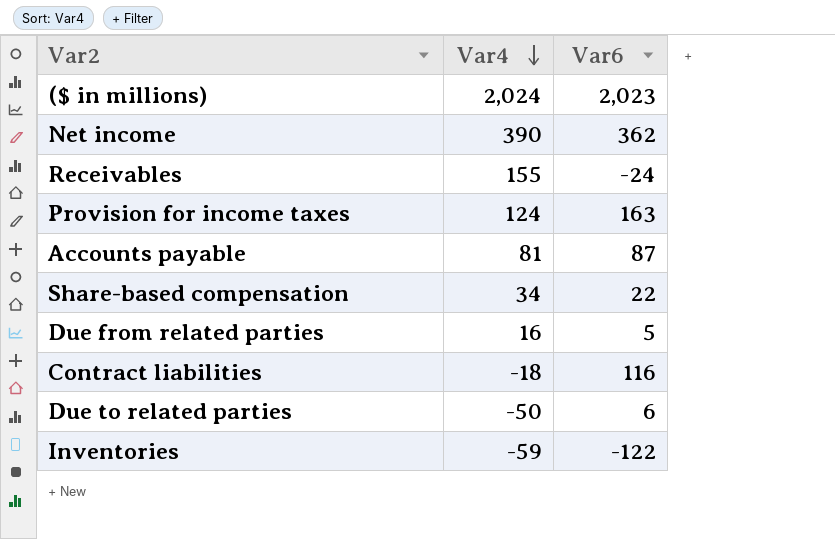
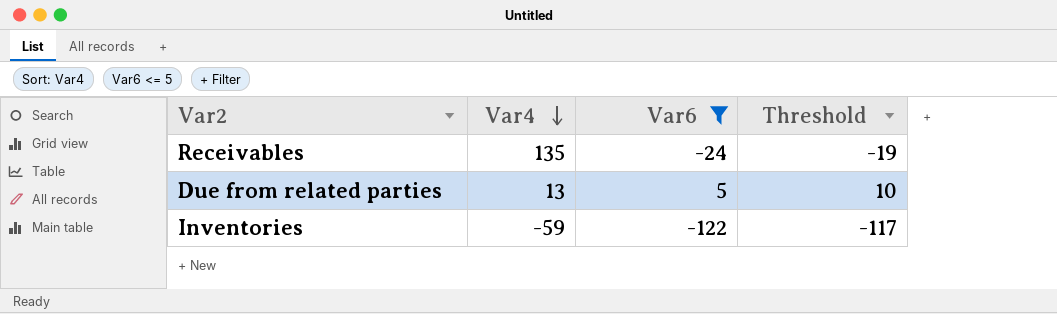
filter: none -> Var6 <= 5
column Threshold | formula: none -> [Var6] + 5
Receivables | Var4: 155 -> 135
Due from related parties | Var4: 16 -> 13

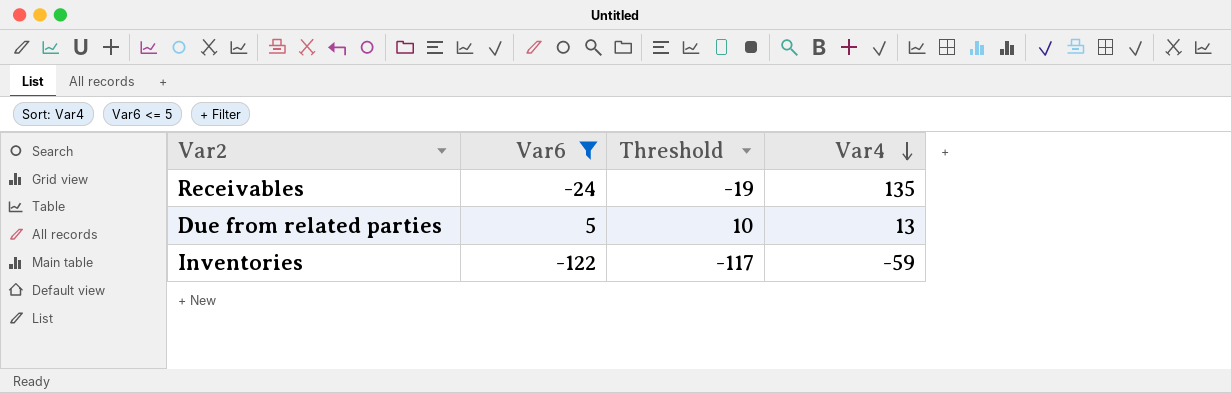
column Var4 | position: 2 -> 4

